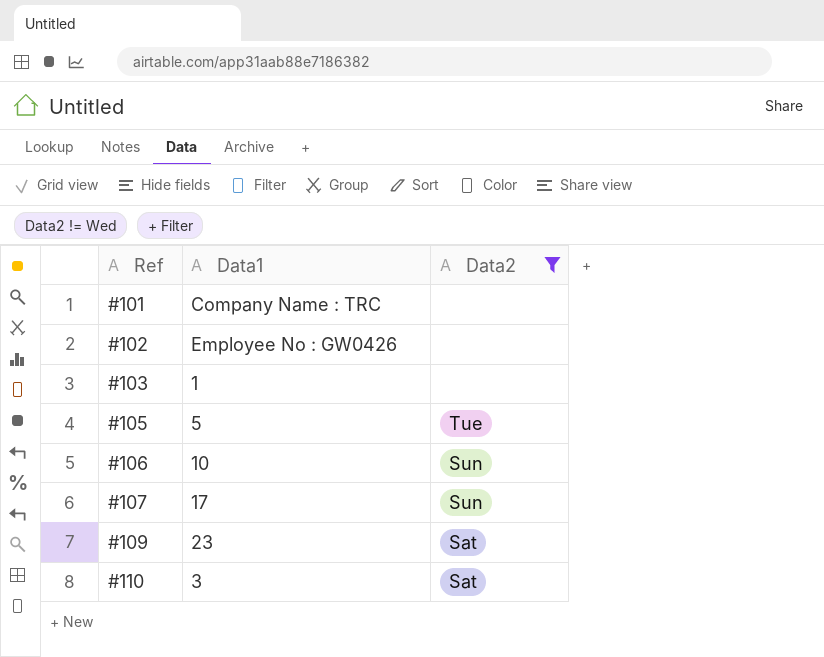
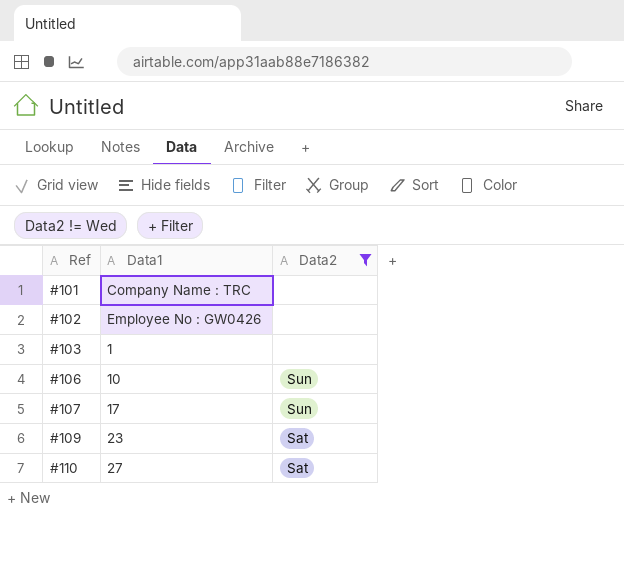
row #105: 5 | Tue -> none
#110 | Data1: 3 -> 27

